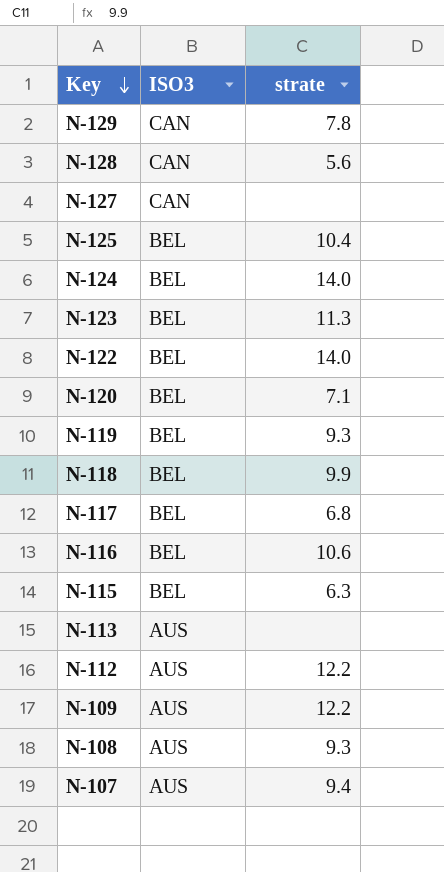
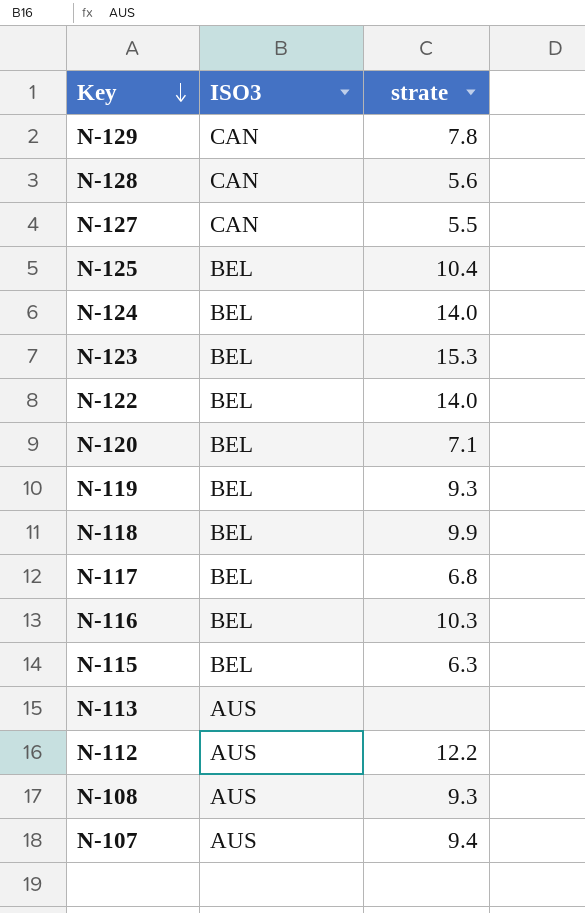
row N-109: AUS | 12.2 -> none
N-127 | strate: none -> 5.5
N-123 | strate: 11.3 -> 15.3
N-116 | strate: 10.6 -> 10.3

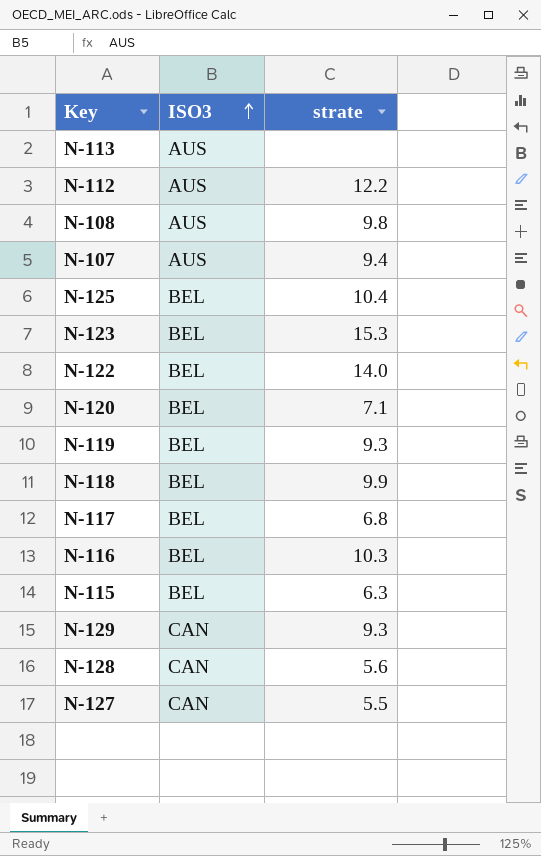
row order: Key descending -> ISO3 ascending
row N-124: BEL | 14.0 -> none
N-108 | strate: 9.3 -> 9.8
N-129 | strate: 7.8 -> 9.3

